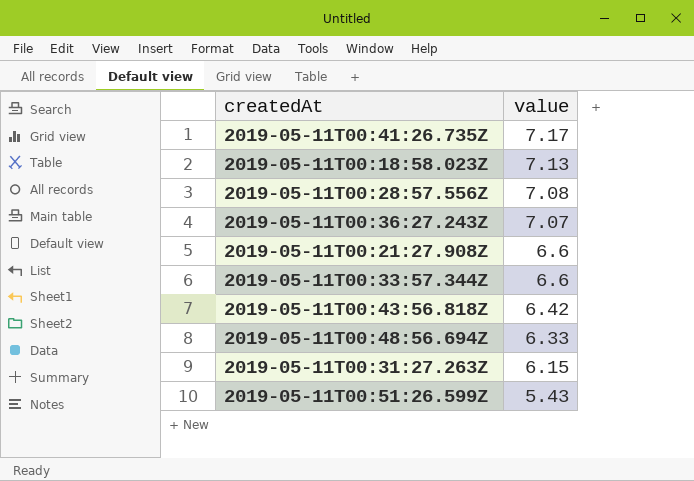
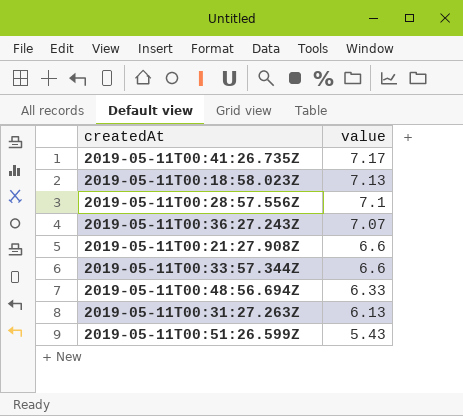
row 2019-05-11T00:43:56.818Z: 6.42 -> none
2019-05-11T00:28:57.556Z | value: 7.08 -> 7.1
2019-05-11T00:31:27.263Z | value: 6.15 -> 6.13

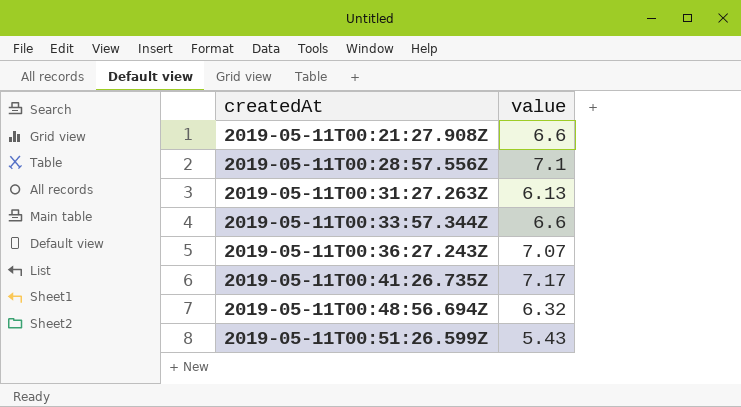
row order: value descending -> createdAt ascending
row 2019-05-11T00:18:58.023Z: 7.13 -> none
2019-05-11T00:48:56.694Z | value: 6.33 -> 6.32

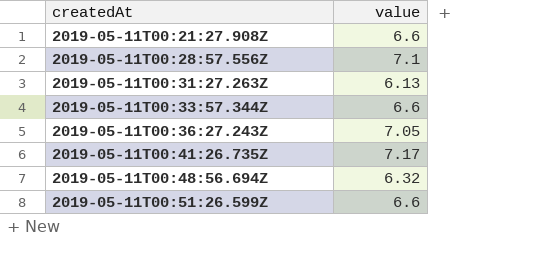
2019-05-11T00:36:27.243Z | value: 7.07 -> 7.05
2019-05-11T00:51:26.599Z | value: 5.43 -> 6.6

